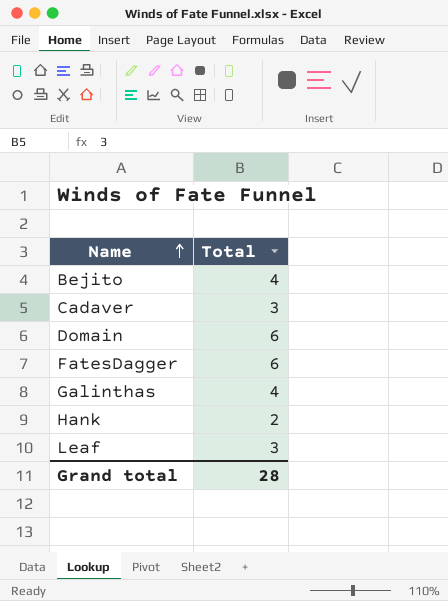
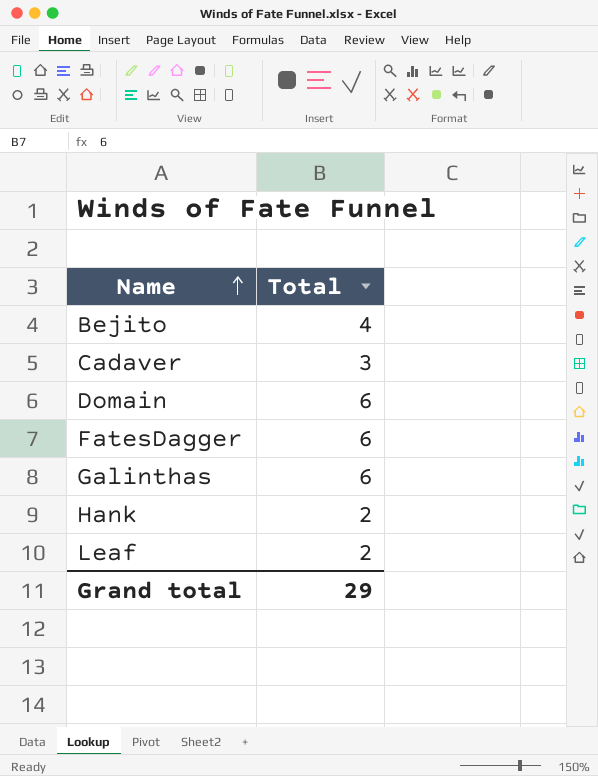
Galinthas | Total: 4 -> 6
Leaf | Total: 3 -> 2
Grand total | Total: 28 -> 29

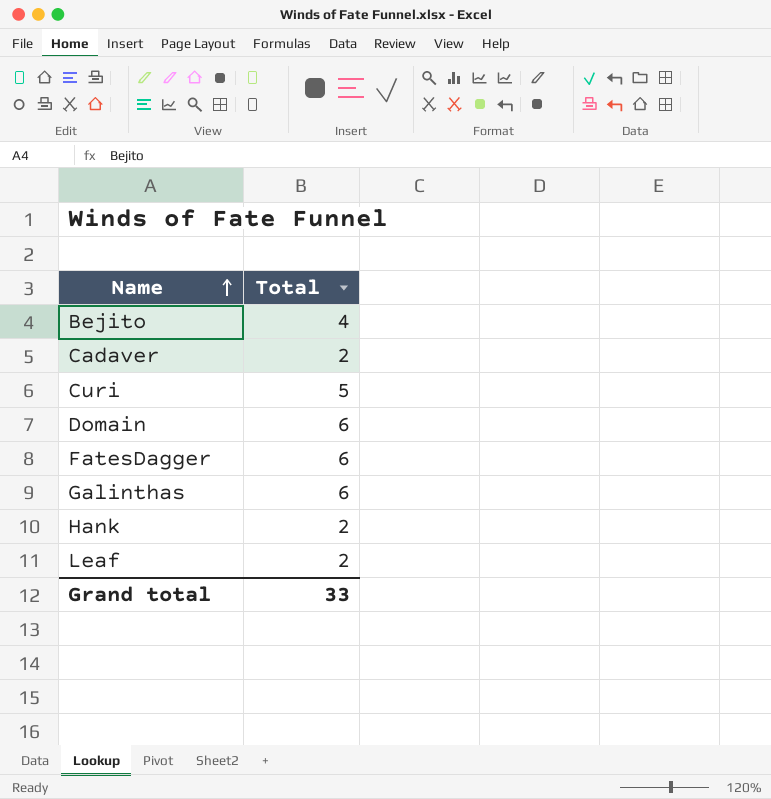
Cadaver | Total: 3 -> 2
row Curi: none -> 5
Grand total | Total: 29 -> 33

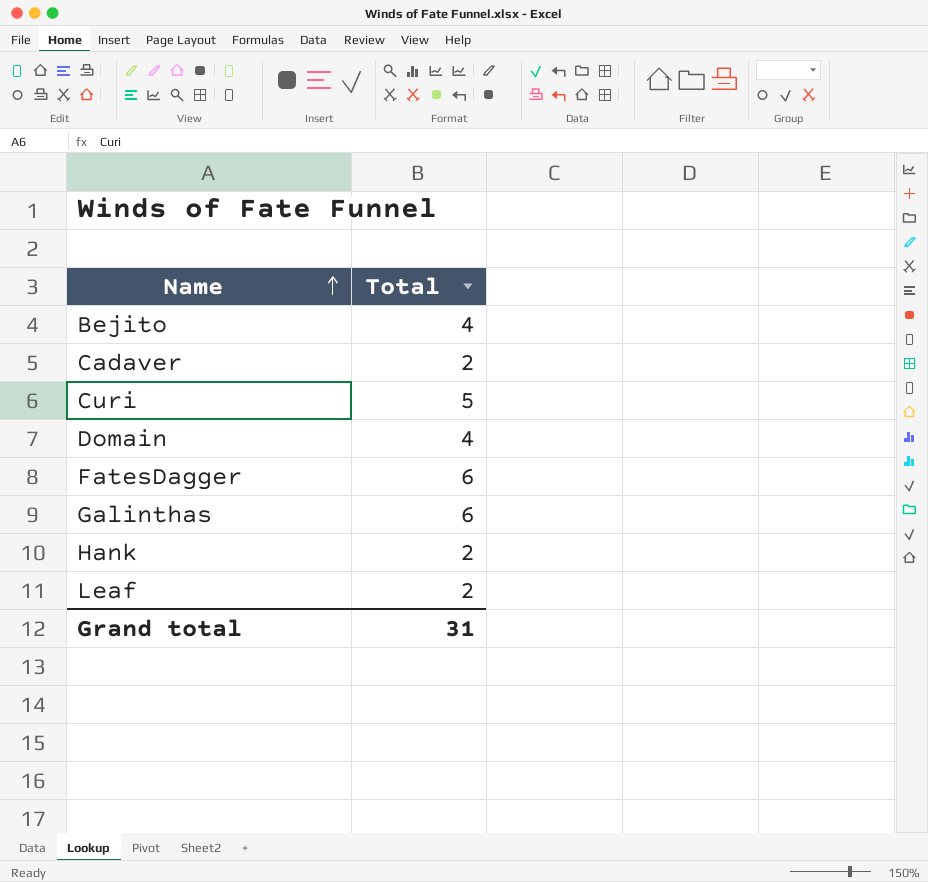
Domain | Total: 6 -> 4
Grand total | Total: 33 -> 31

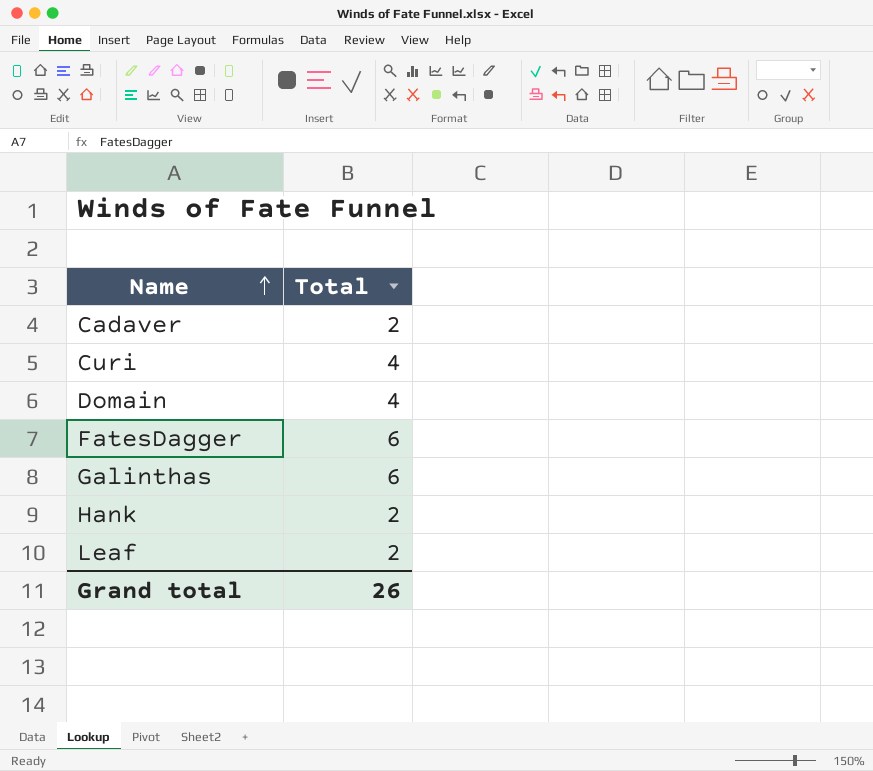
row Bejito: 4 -> none
Curi | Total: 5 -> 4
Grand total | Total: 31 -> 26

